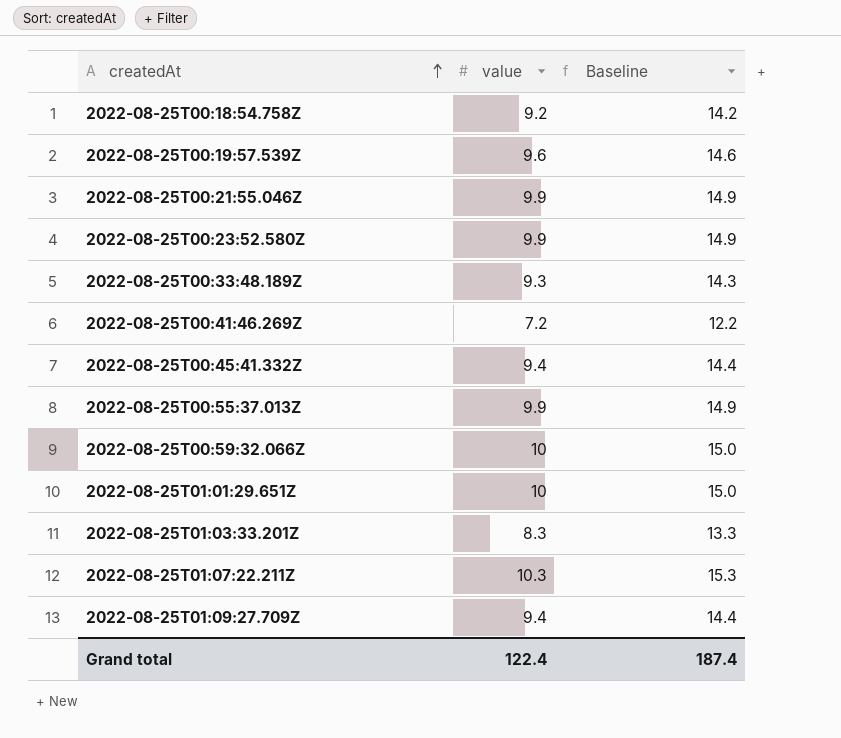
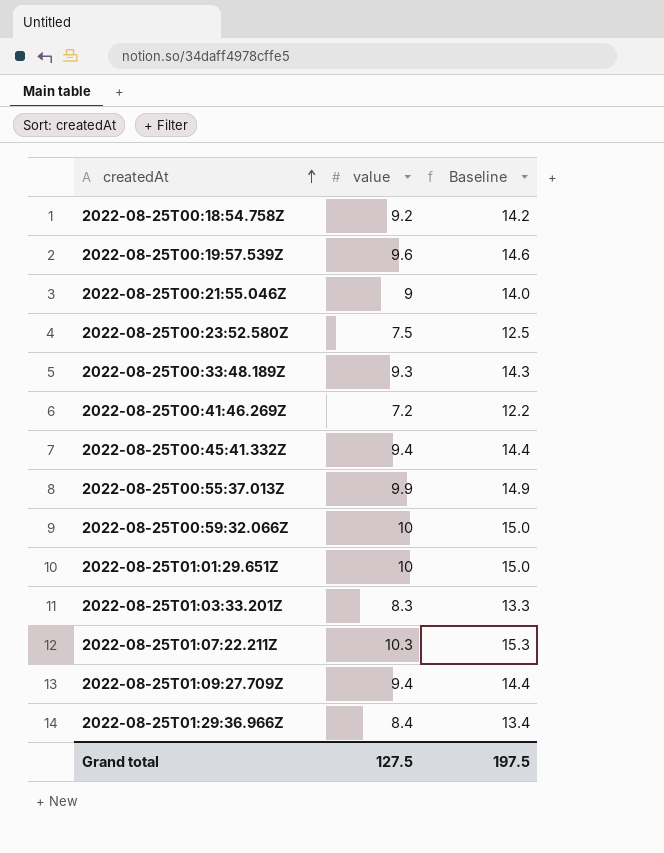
2022-08-25T00:21:55.046Z | value: 9.9 -> 9
2022-08-25T00:21:55.046Z | Baseline: 14.9 -> 14.0
2022-08-25T00:23:52.580Z | value: 9.9 -> 7.5
2022-08-25T00:23:52.580Z | Baseline: 14.9 -> 12.5
row 2022-08-25T01:29:36.966Z: none -> 8.4 | 13.4
Grand total | value: 122.4 -> 127.5
Grand total | Baseline: 187.4 -> 197.5

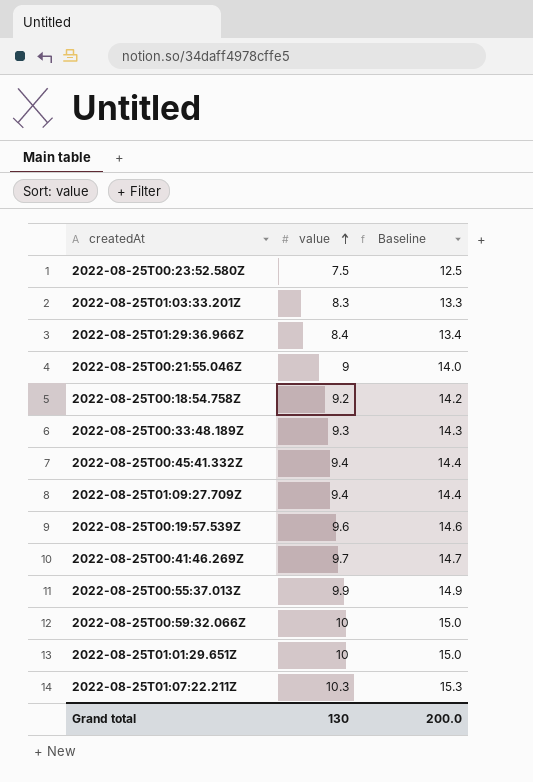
row order: createdAt ascending -> value ascending
2022-08-25T00:41:46.269Z | value: 7.2 -> 9.7
2022-08-25T00:41:46.269Z | Baseline: 12.2 -> 14.7
Grand total | value: 127.5 -> 130
Grand total | Baseline: 197.5 -> 200.0

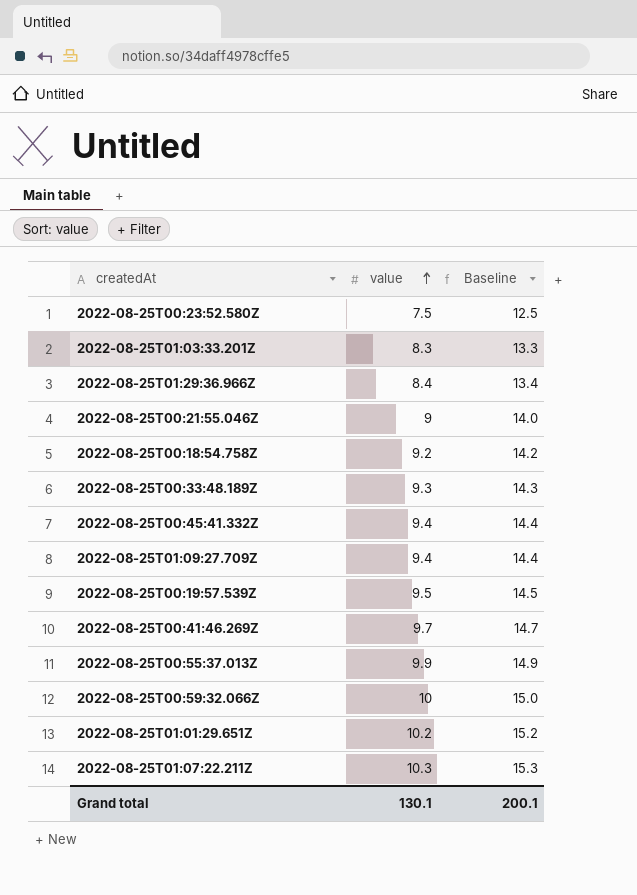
2022-08-25T00:19:57.539Z | value: 9.6 -> 9.5
2022-08-25T00:19:57.539Z | Baseline: 14.6 -> 14.5
2022-08-25T01:01:29.651Z | value: 10 -> 10.2
2022-08-25T01:01:29.651Z | Baseline: 15.0 -> 15.2
Grand total | value: 130 -> 130.1
Grand total | Baseline: 200.0 -> 200.1

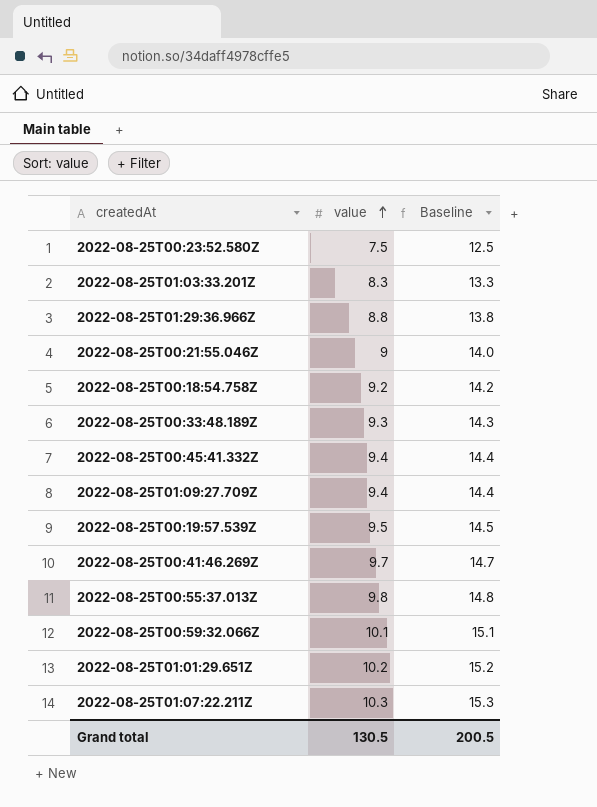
2022-08-25T01:29:36.966Z | value: 8.4 -> 8.8
2022-08-25T01:29:36.966Z | Baseline: 13.4 -> 13.8
2022-08-25T00:55:37.013Z | value: 9.9 -> 9.8
2022-08-25T00:55:37.013Z | Baseline: 14.9 -> 14.8
2022-08-25T00:59:32.066Z | value: 10 -> 10.1
2022-08-25T00:59:32.066Z | Baseline: 15.0 -> 15.1
Grand total | value: 130.1 -> 130.5
Grand total | Baseline: 200.1 -> 200.5

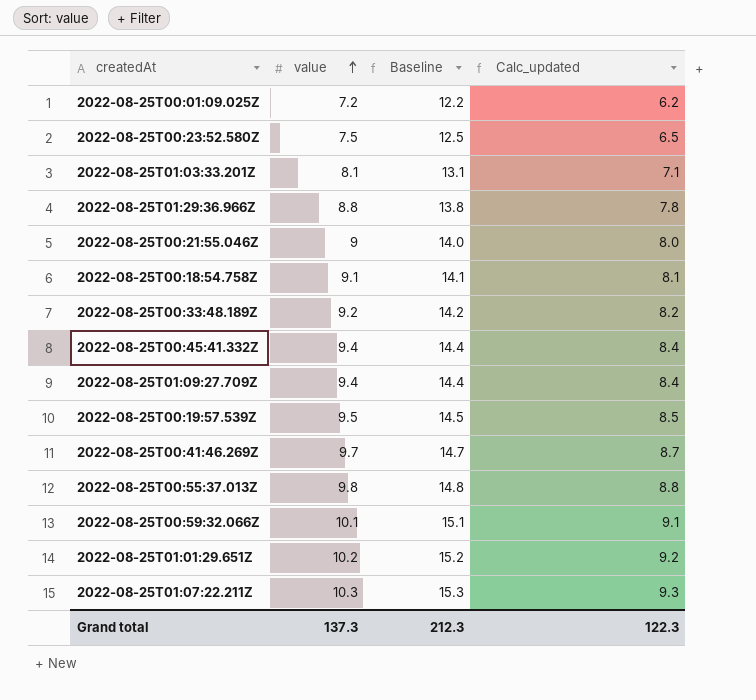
column Calc_updated | formula: none -> [value] - 1
row 2022-08-25T00:01:09.025Z: none -> 7.2 | 12.2 | 6.2
2022-08-25T01:03:33.201Z | value: 8.3 -> 8.1
2022-08-25T01:03:33.201Z | Baseline: 13.3 -> 13.1
2022-08-25T00:18:54.758Z | value: 9.2 -> 9.1
2022-08-25T00:18:54.758Z | Baseline: 14.2 -> 14.1
2022-08-25T00:33:48.189Z | value: 9.3 -> 9.2
2022-08-25T00:33:48.189Z | Baseline: 14.3 -> 14.2
Grand total | value: 130.5 -> 137.3
Grand total | Baseline: 200.5 -> 212.3

